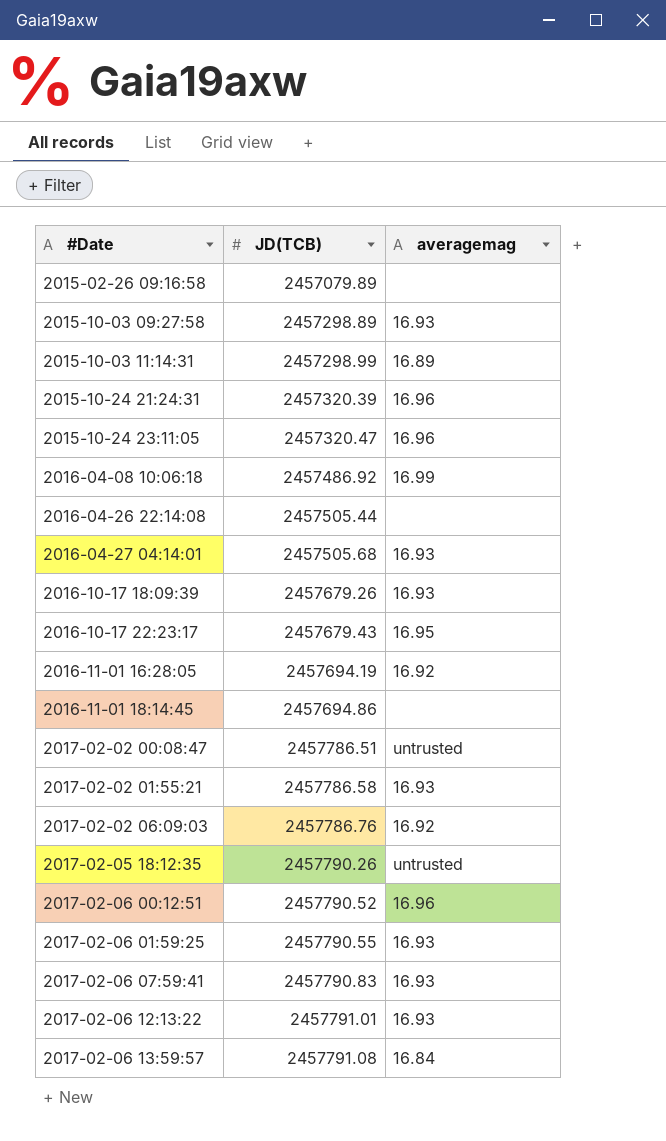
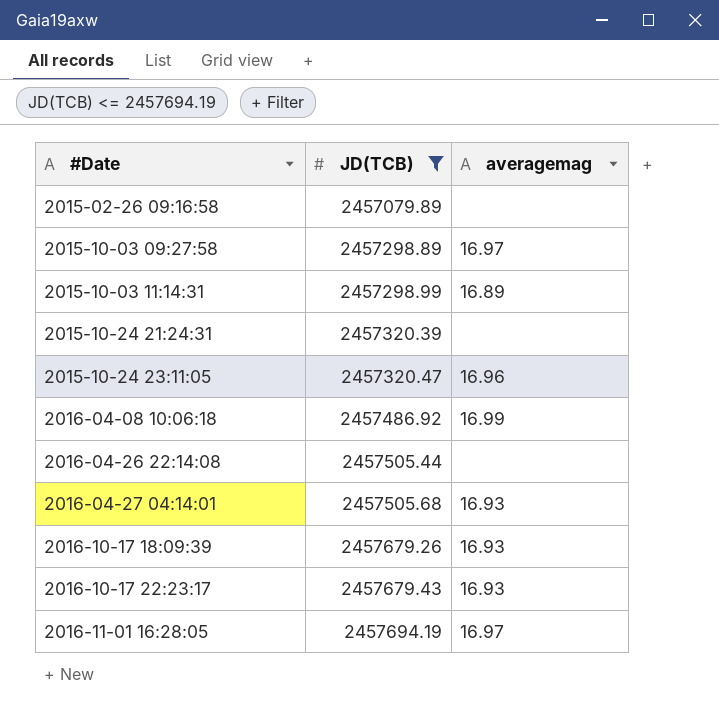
filter: none -> JD(TCB) <= 2457694.19
2015-10-03 09:27:58 | averagemag: 16.93 -> 16.97
2015-10-24 21:24:31 | averagemag: 16.96 -> none
2016-10-17 22:23:17 | averagemag: 16.95 -> 16.93
2016-11-01 16:28:05 | averagemag: 16.92 -> 16.97

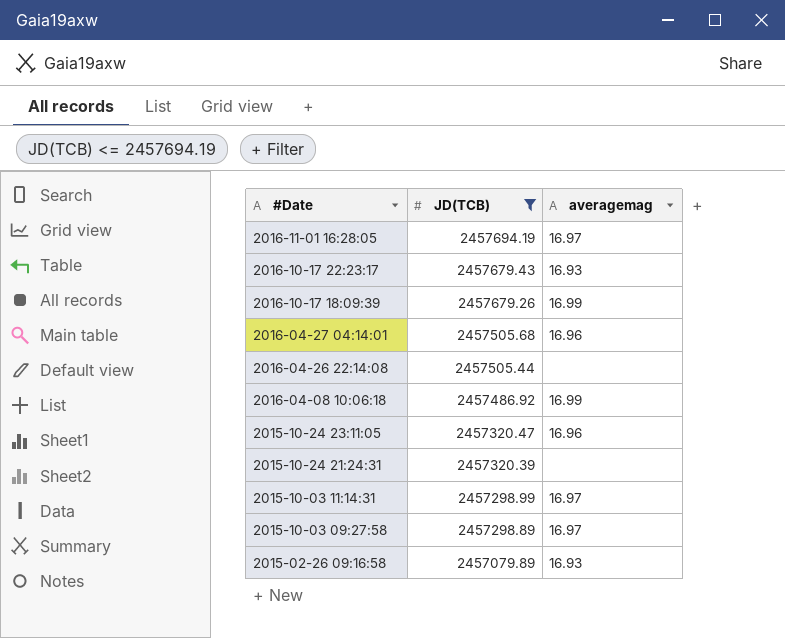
row order: #Date ascending -> #Date descending
2016-10-17 18:09:39 | averagemag: 16.93 -> 16.99
2016-04-27 04:14:01 | averagemag: 16.93 -> 16.96
2015-10-03 11:14:31 | averagemag: 16.89 -> 16.97
2015-02-26 09:16:58 | averagemag: none -> 16.93

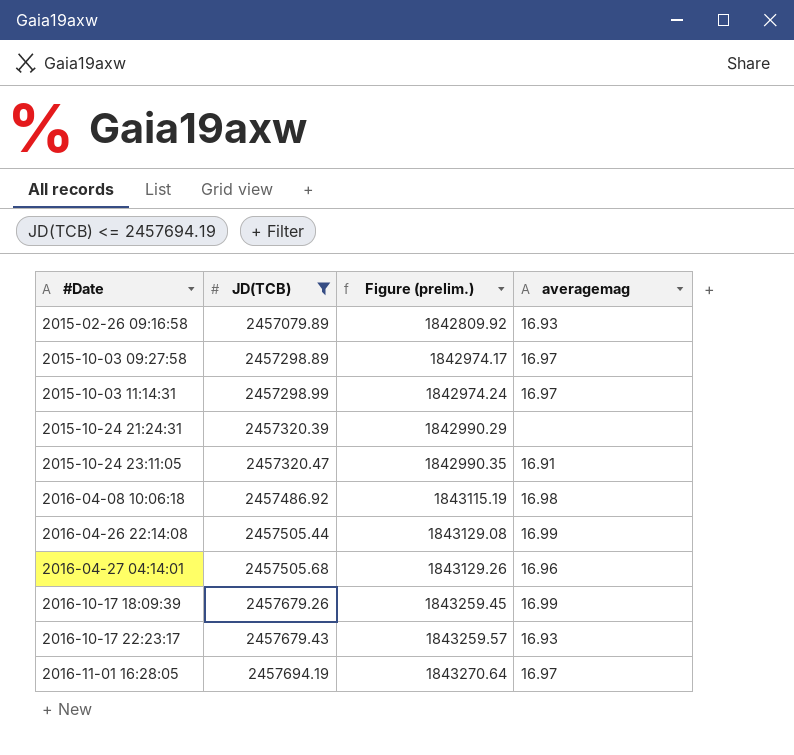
row order: #Date descending -> #Date ascending
column Figure (prelim.) | formula: none -> [JD(TCB)] * 0.75
2015-10-24 23:11:05 | averagemag: 16.96 -> 16.91
2016-04-08 10:06:18 | averagemag: 16.99 -> 16.98
2016-04-26 22:14:08 | averagemag: none -> 16.99

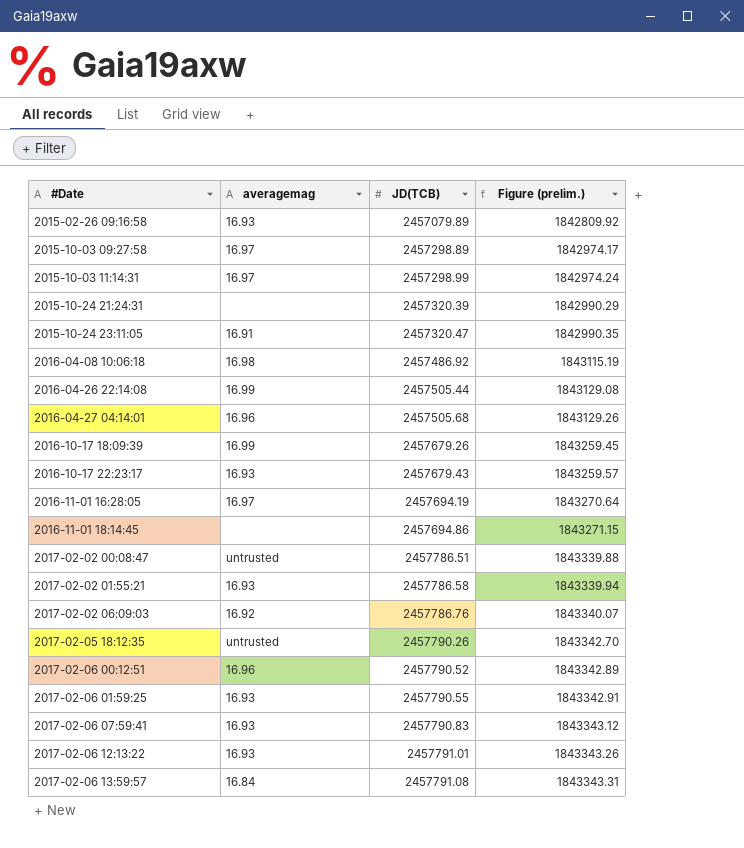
filter: JD(TCB) <= 2457694.19 -> none
column averagemag | position: 4 -> 2

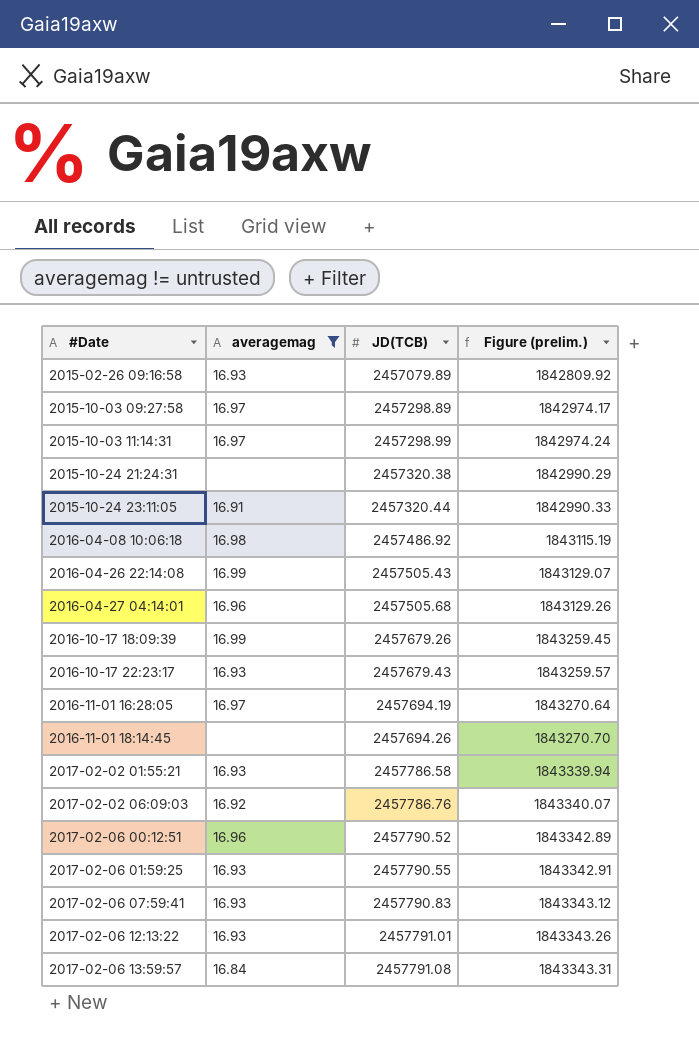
filter: none -> averagemag != untrusted
2015-10-24 21:24:31 | JD(TCB): 2457320.39 -> 2457320.38
2015-10-24 23:11:05 | JD(TCB): 2457320.47 -> 2457320.44
2015-10-24 23:11:05 | Figure (prelim.): 1842990.35 -> 1842990.33
2016-04-26 22:14:08 | JD(TCB): 2457505.44 -> 2457505.43
2016-04-26 22:14:08 | Figure (prelim.): 1843129.08 -> 1843129.07
2016-11-01 18:14:45 | JD(TCB): 2457694.86 -> 2457694.26
2016-11-01 18:14:45 | Figure (prelim.): 1843271.15 -> 1843270.70

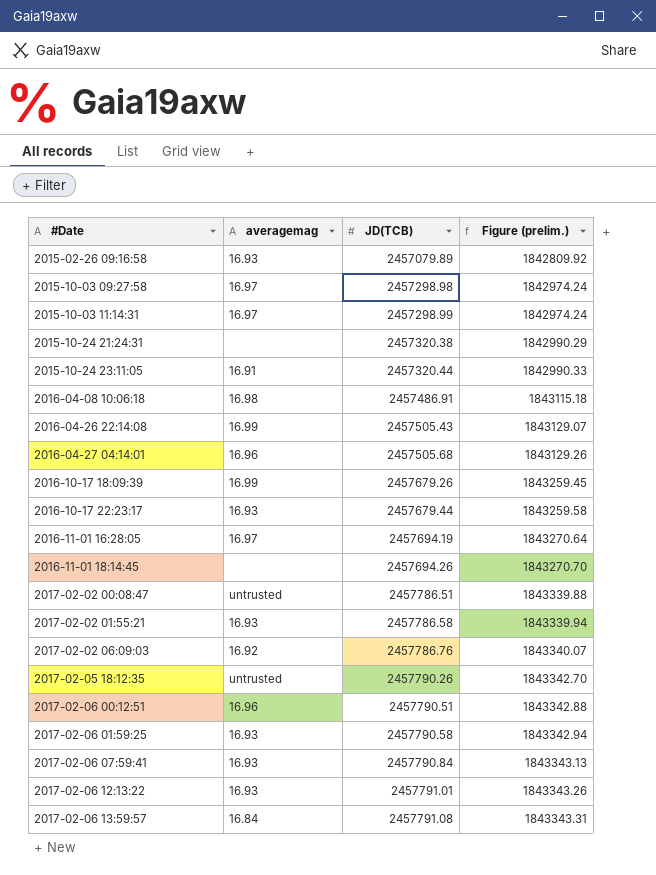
filter: averagemag != untrusted -> none
2015-10-03 09:27:58 | JD(TCB): 2457298.89 -> 2457298.98
2015-10-03 09:27:58 | Figure (prelim.): 1842974.17 -> 1842974.24
2016-04-08 10:06:18 | JD(TCB): 2457486.92 -> 2457486.91
2016-04-08 10:06:18 | Figure (prelim.): 1843115.19 -> 1843115.18
2016-10-17 22:23:17 | JD(TCB): 2457679.43 -> 2457679.44
2016-10-17 22:23:17 | Figure (prelim.): 1843259.57 -> 1843259.58
2017-02-06 00:12:51 | JD(TCB): 2457790.52 -> 2457790.51
2017-02-06 00:12:51 | Figure (prelim.): 1843342.89 -> 1843342.88
2017-02-06 01:59:25 | JD(TCB): 2457790.55 -> 2457790.58
2017-02-06 01:59:25 | Figure (prelim.): 1843342.91 -> 1843342.94
2017-02-06 07:59:41 | JD(TCB): 2457790.83 -> 2457790.84
2017-02-06 07:59:41 | Figure (prelim.): 1843343.12 -> 1843343.13

